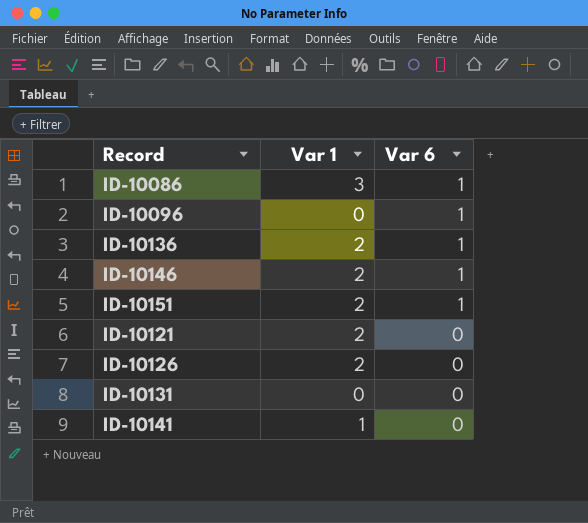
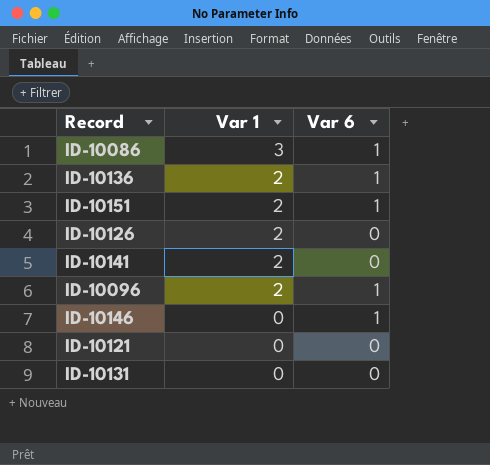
row order: Var 6 descending -> Var 1 descending
ID-10141 | Var 1: 1 -> 2
ID-10096 | Var 1: 0 -> 2
ID-10146 | Var 1: 2 -> 0
ID-10121 | Var 1: 2 -> 0

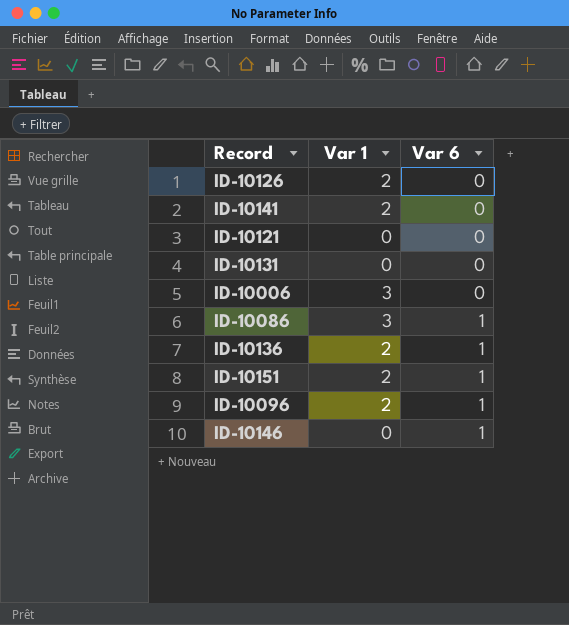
row order: Var 1 descending -> Var 6 ascending
row ID-10006: none -> 3 | 0

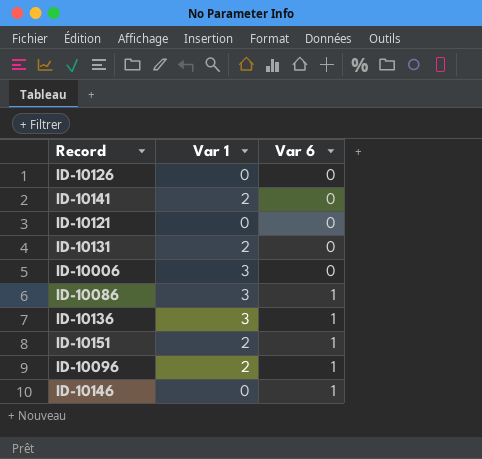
ID-10126 | Var 1: 2 -> 0
ID-10131 | Var 1: 0 -> 2
ID-10136 | Var 1: 2 -> 3

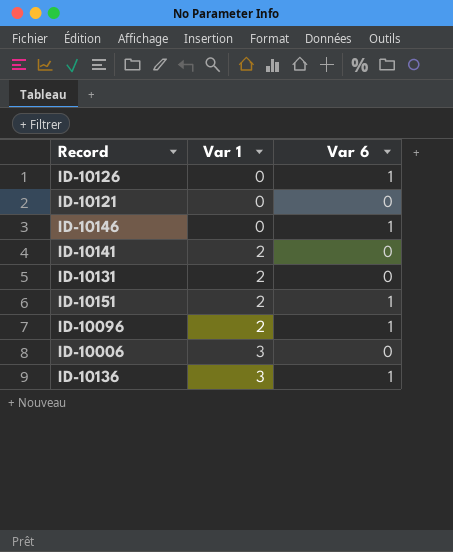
row order: Var 6 ascending -> Var 1 ascending
row ID-10086: 3 | 1 -> none
ID-10126 | Var 6: 0 -> 1

